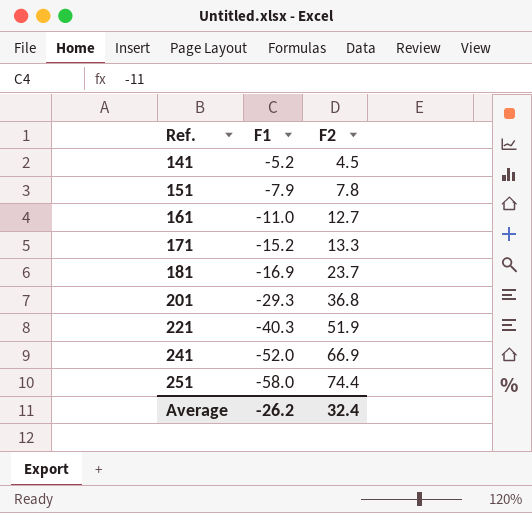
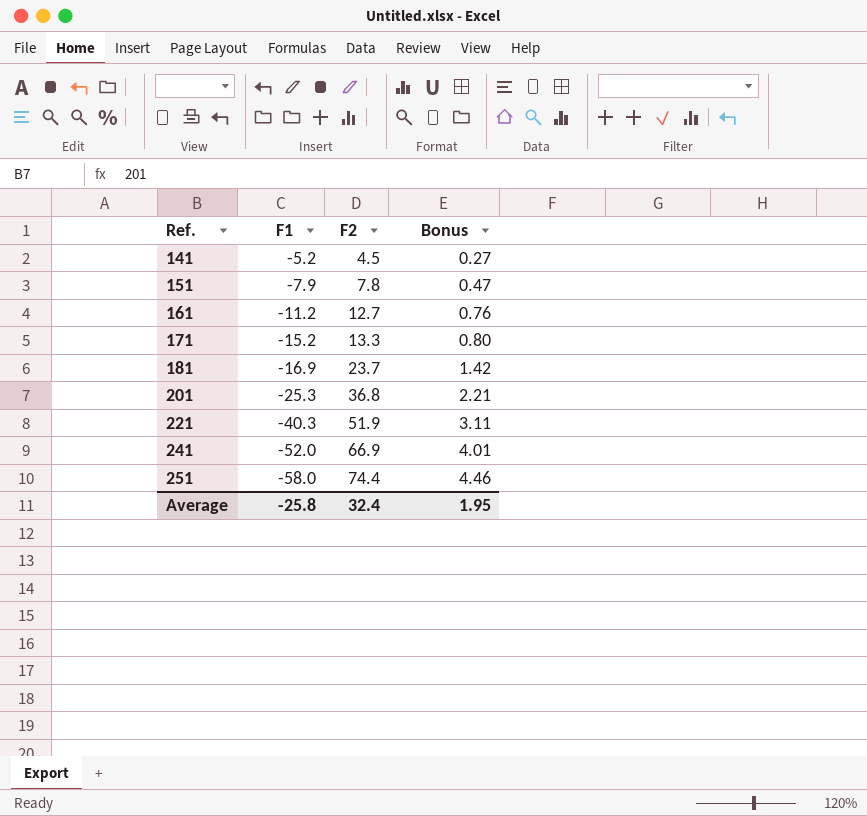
column Bonus | formula: none -> [F2] * 0.06
161 | F1: -11.0 -> -11.2
201 | F1: -29.3 -> -25.3
Average | F1: -26.2 -> -25.8

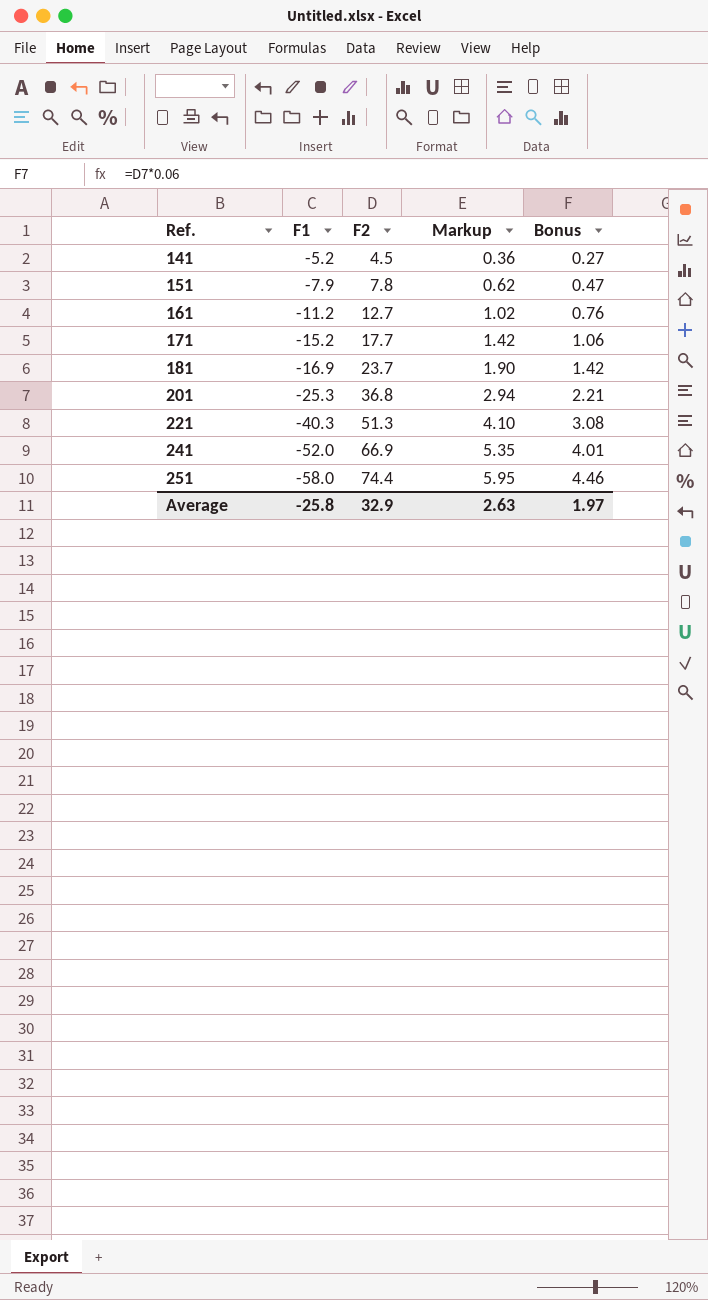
column Markup | formula: none -> [F2] * 0.08
171 | F2: 13.3 -> 17.7
171 | Bonus: 0.80 -> 1.06
221 | F2: 51.9 -> 51.3
221 | Bonus: 3.11 -> 3.08
Average | F2: 32.4 -> 32.9
Average | Bonus: 1.95 -> 1.97

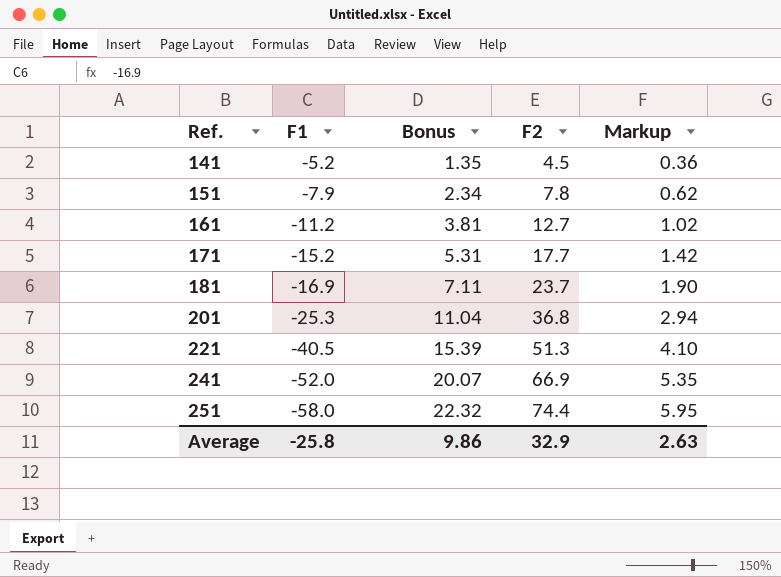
column Bonus | formula: [F2] * 0.06 -> [F2] * 0.3
column Bonus | position: 5 -> 3
221 | F1: -40.3 -> -40.5
Average | Bonus: 1.97 -> 9.86

